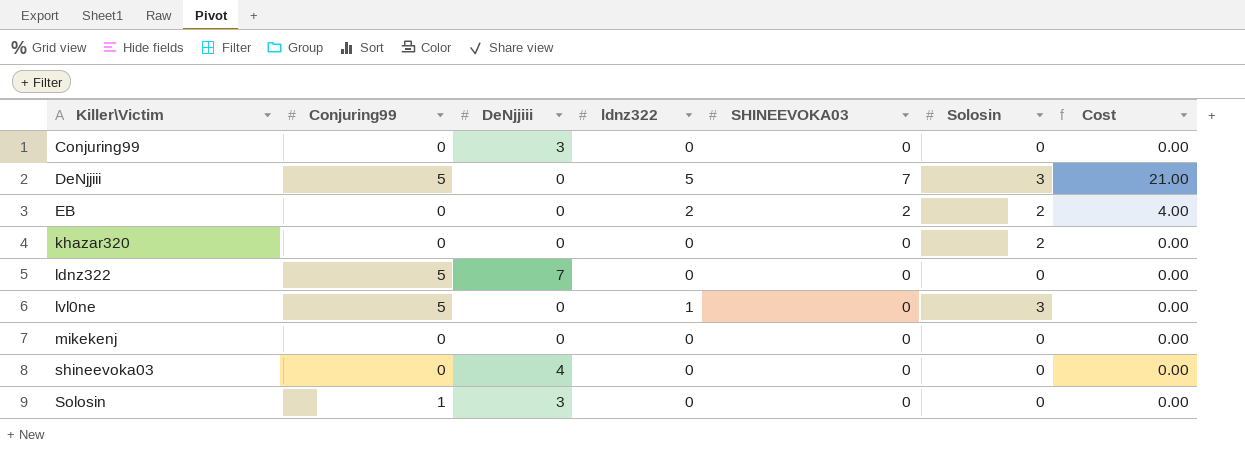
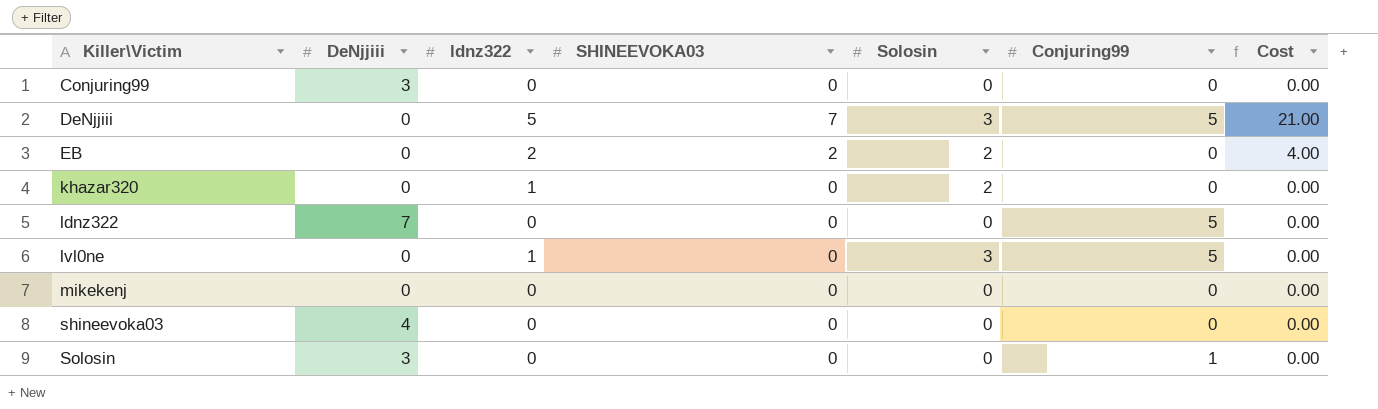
column Conjuring99 | position: 2 -> 6
khazar320 | ldnz322: 0 -> 1

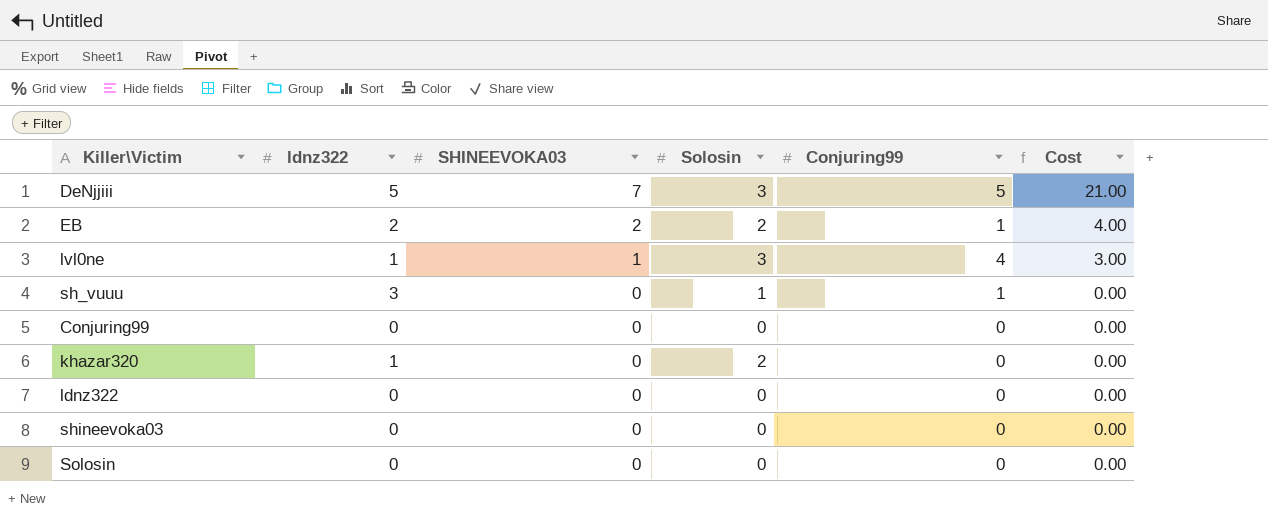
row order: Killer\Victim ascending -> SHINEEVOKA03 descending
column DeNjjiii | position: 2 -> none
row mikekenj: 0 | 0 | 0 | 0 | 0 | 0.00 -> none
EB | Conjuring99: 0 -> 1
lvl0ne | SHINEEVOKA03: 0 -> 1
lvl0ne | Conjuring99: 5 -> 4
lvl0ne | Cost: 0.00 -> 3.00
row sh_vuuu: none -> 3 | 0 | 1 | 1 | 0.00
ldnz322 | Conjuring99: 5 -> 0
Solosin | Conjuring99: 1 -> 0

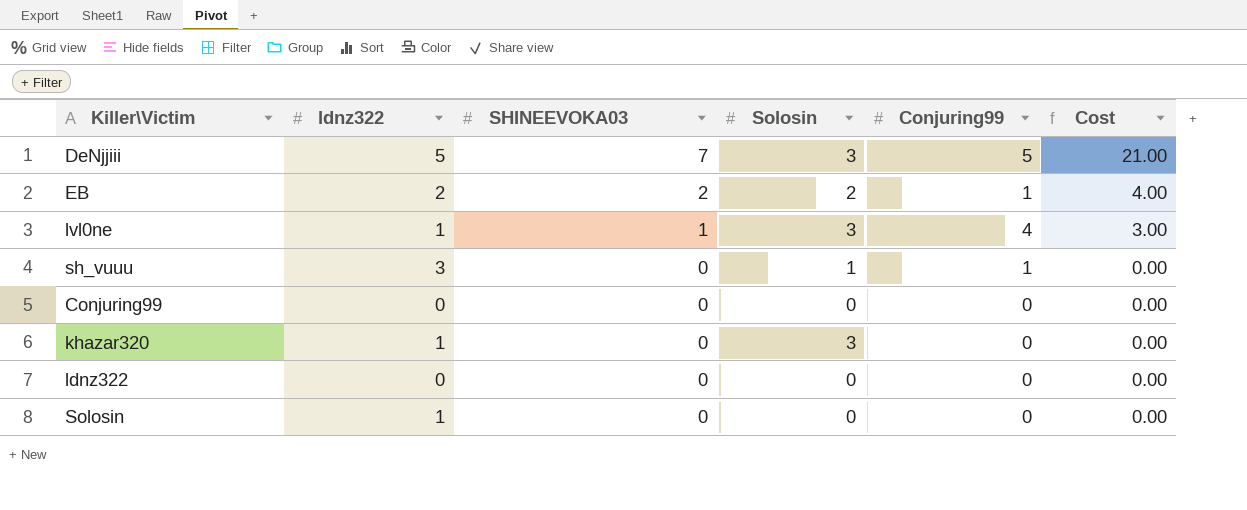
row shineevoka03: 0 | 0 | 0 | 0 | 0.00 -> none
khazar320 | Solosin: 2 -> 3
Solosin | ldnz322: 0 -> 1

